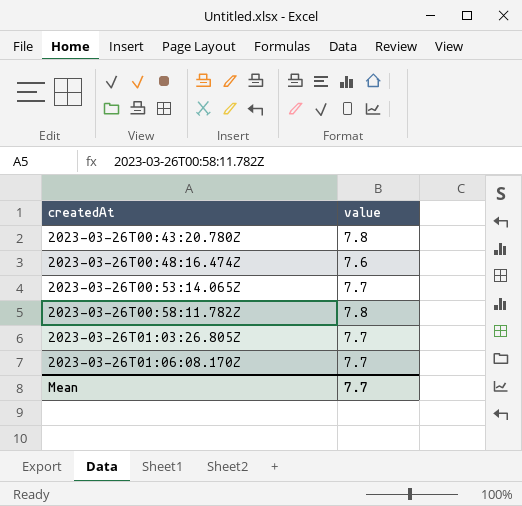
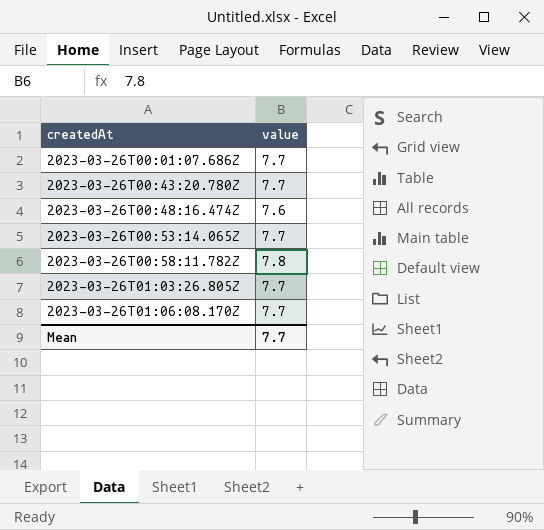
row 2023-03-26T00:01:07.686Z: none -> 7.7
2023-03-26T00:43:20.780Z | value: 7.8 -> 7.7

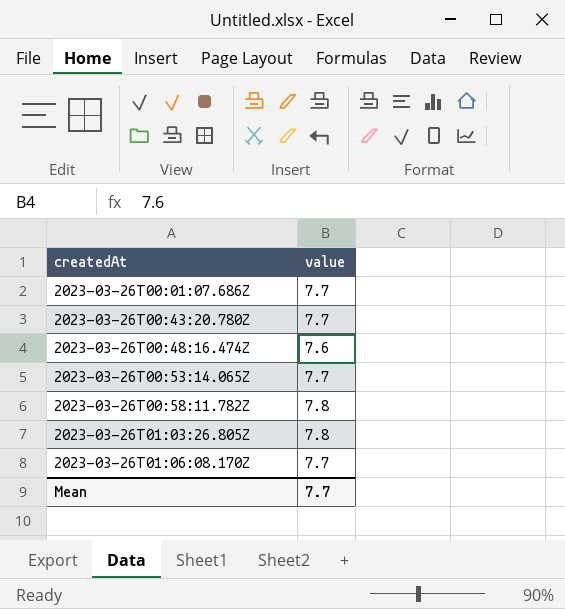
2023-03-26T01:03:26.805Z | value: 7.7 -> 7.8

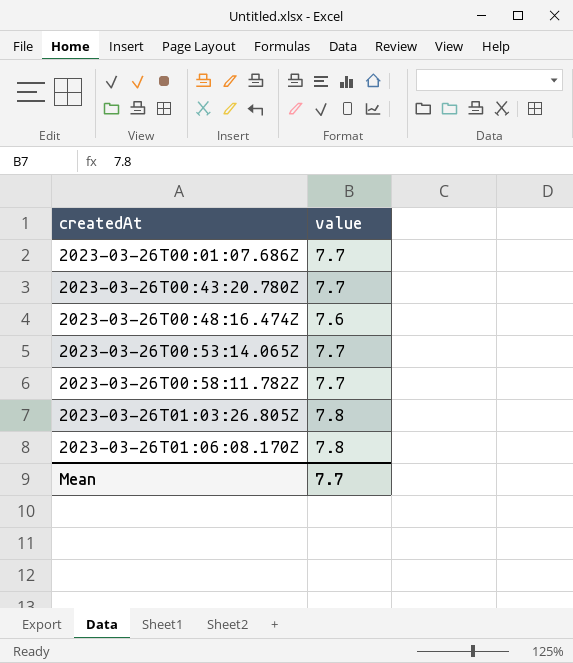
2023-03-26T00:58:11.782Z | value: 7.8 -> 7.7
2023-03-26T01:06:08.170Z | value: 7.7 -> 7.8

